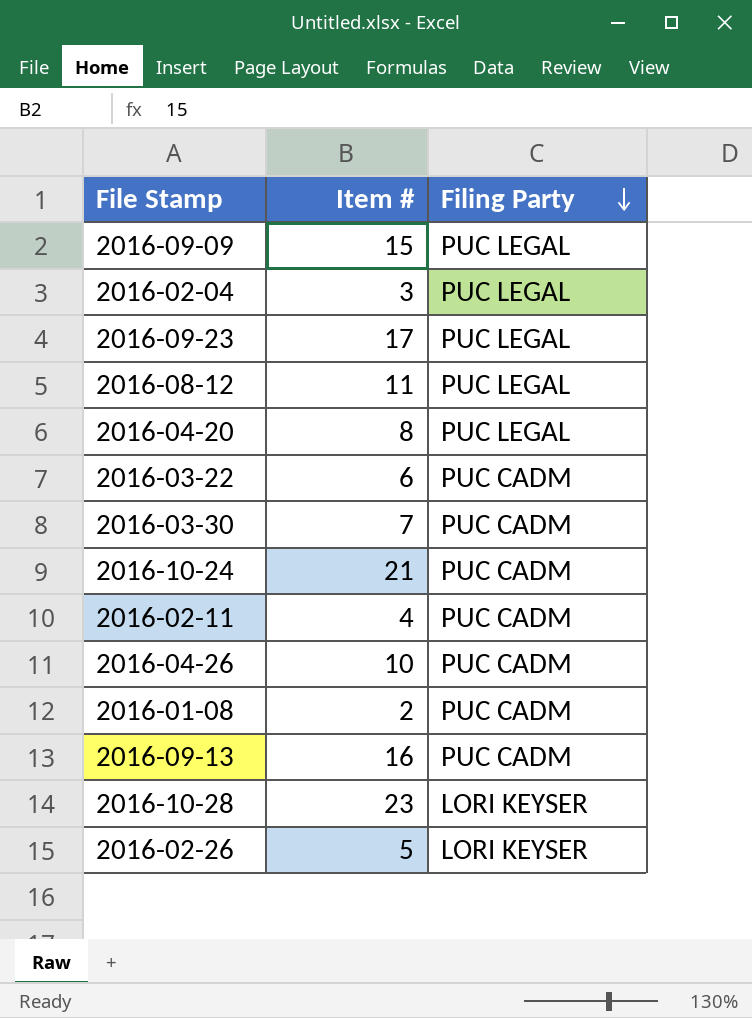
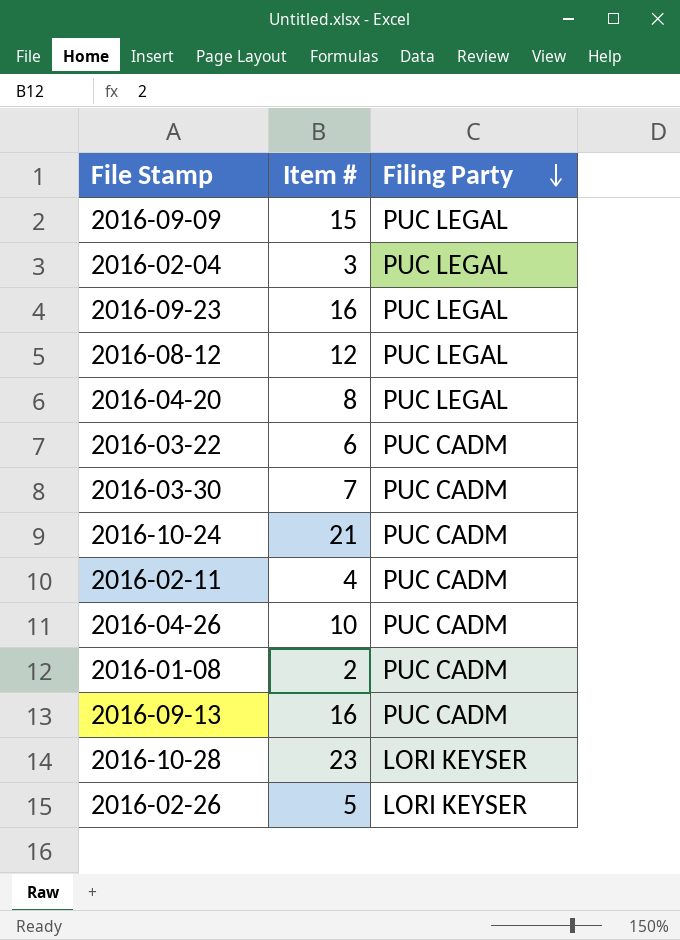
2016-09-23 | Item #: 17 -> 16
2016-08-12 | Item #: 11 -> 12

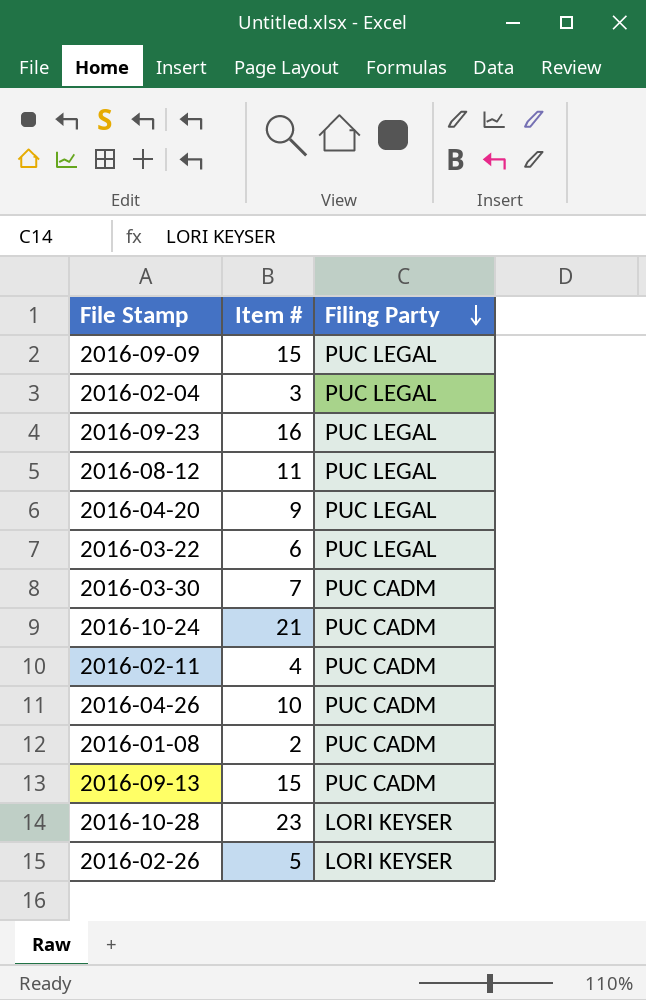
2016-08-12 | Item #: 12 -> 11
2016-04-20 | Item #: 8 -> 9
2016-03-22 | Filing Party: PUC CADM -> PUC LEGAL
2016-09-13 | Item #: 16 -> 15

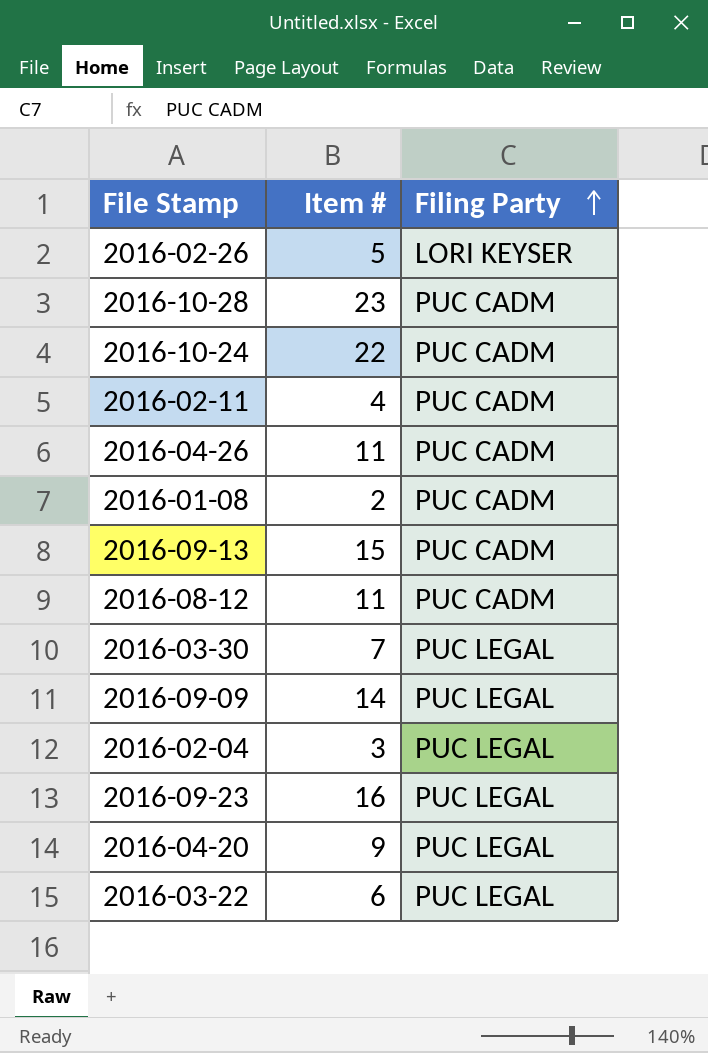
row order: Filing Party descending -> Filing Party ascending
2016-10-28 | Filing Party: LORI KEYSER -> PUC CADM
2016-10-24 | Item #: 21 -> 22
2016-04-26 | Item #: 10 -> 11
2016-08-12 | Filing Party: PUC LEGAL -> PUC CADM
2016-03-30 | Filing Party: PUC CADM -> PUC LEGAL
2016-09-09 | Item #: 15 -> 14

